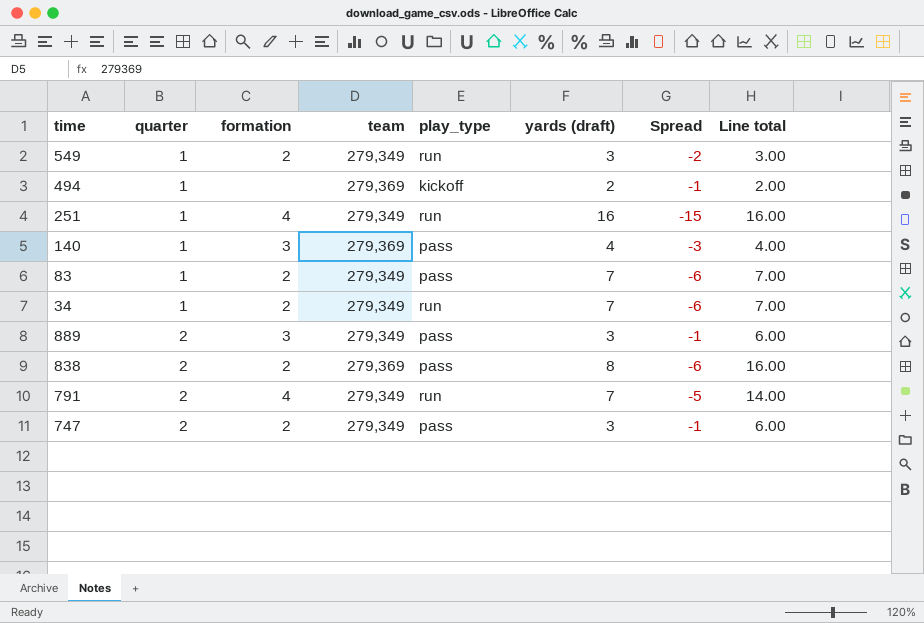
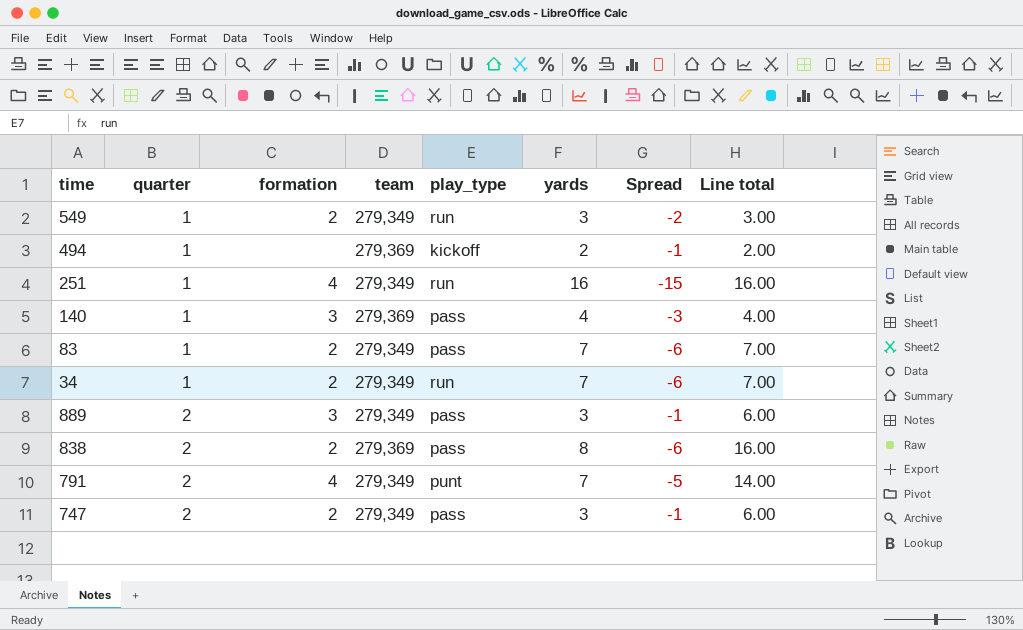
column name: yards (draft) -> yards
791 | play_type: run -> punt

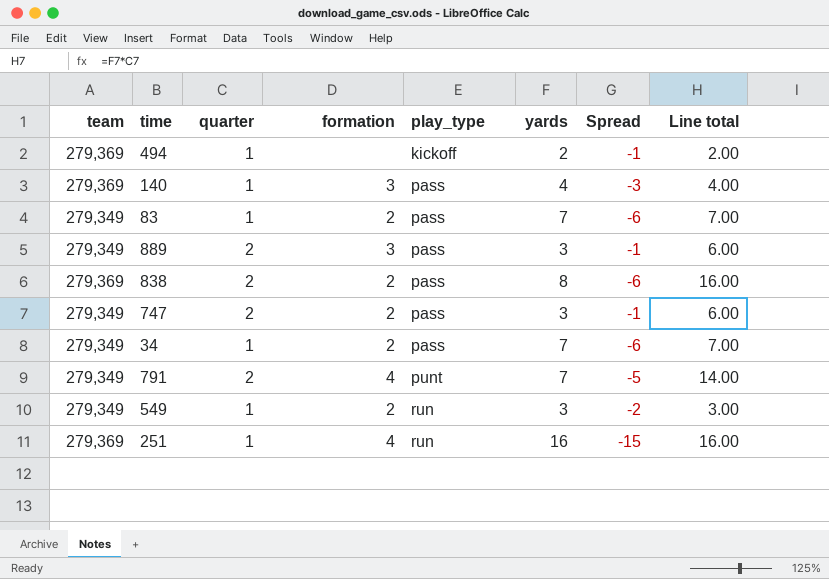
row order: quarter ascending -> play_type ascending
column team | position: 4 -> 1
34 | play_type: run -> pass
251 | team: 279,349 -> 279,369

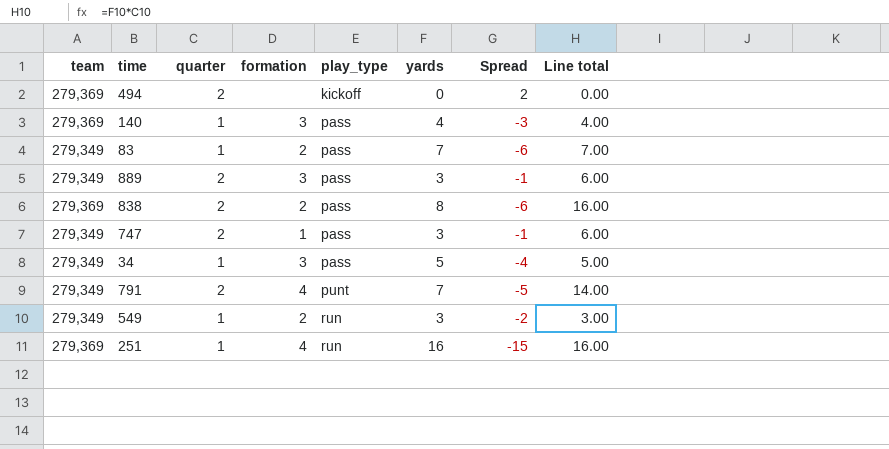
494 | quarter: 1 -> 2
494 | yards: 2 -> 0
494 | Spread: -1 -> 2
494 | Line total: 2.00 -> 0.00
747 | formation: 2 -> 1
34 | formation: 2 -> 3
34 | yards: 7 -> 5
34 | Spread: -6 -> -4
34 | Line total: 7.00 -> 5.00

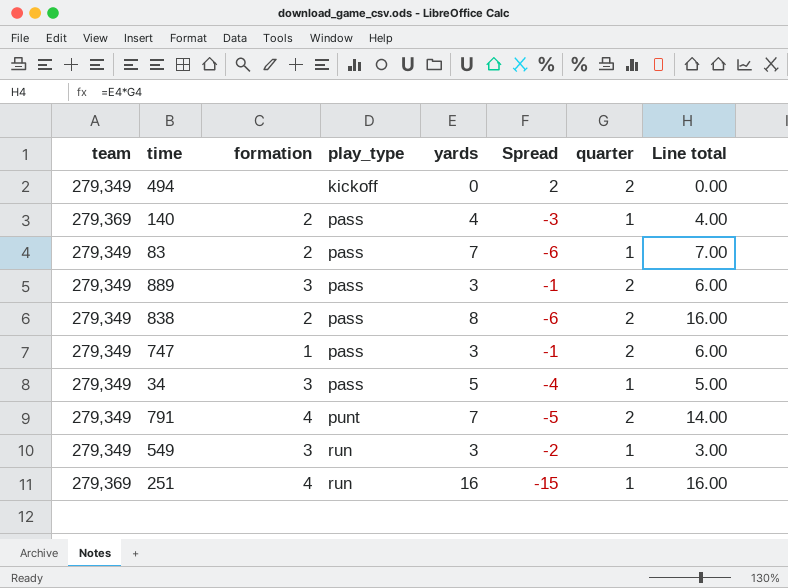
column quarter | position: 3 -> 7
494 | team: 279,369 -> 279,349
140 | formation: 3 -> 2
838 | team: 279,369 -> 279,349
549 | formation: 2 -> 3

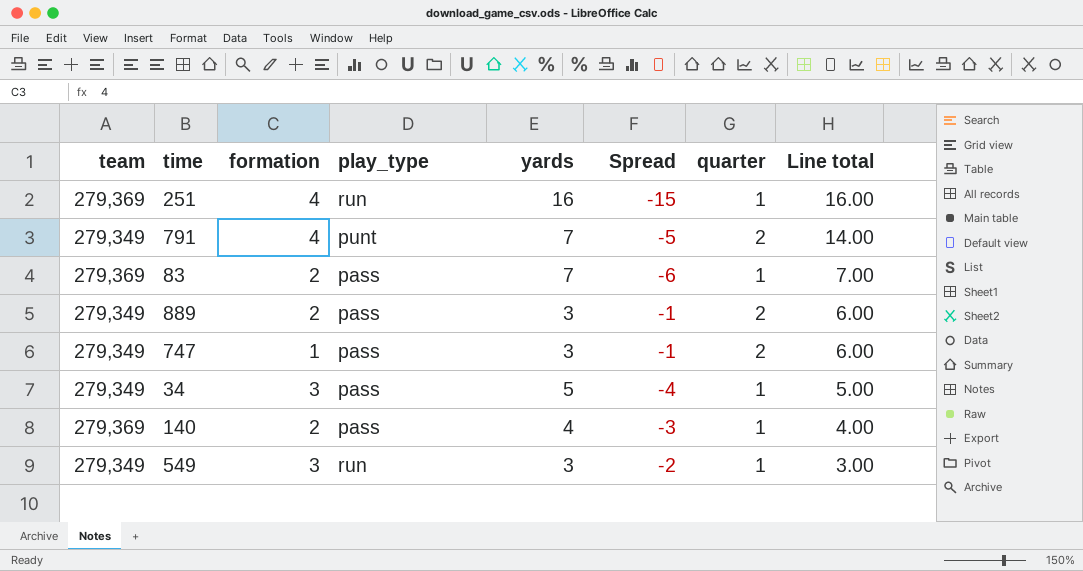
row order: play_type ascending -> Line total descending
row 494: 279,349 | none | kickoff | 0 | 2 | 2 | 0.00 -> none
row 838: 279,349 | 2 | pass | 8 | -6 | 2 | 16.00 -> none
83 | team: 279,349 -> 279,369
889 | formation: 3 -> 2

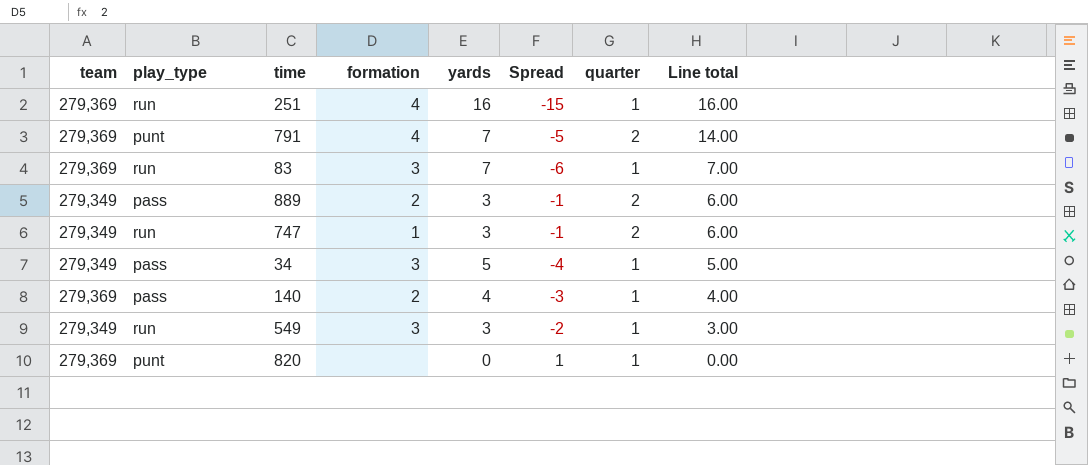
column play_type | position: 4 -> 2
791 | team: 279,349 -> 279,369
83 | play_type: pass -> run
83 | formation: 2 -> 3
747 | play_type: pass -> run
row 820: none -> 279,369 | punt | none | 0 | 1 | 1 | 0.00

